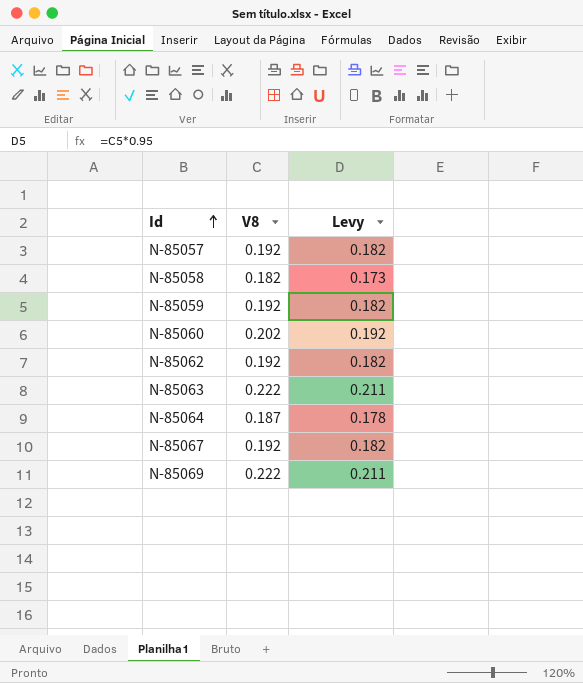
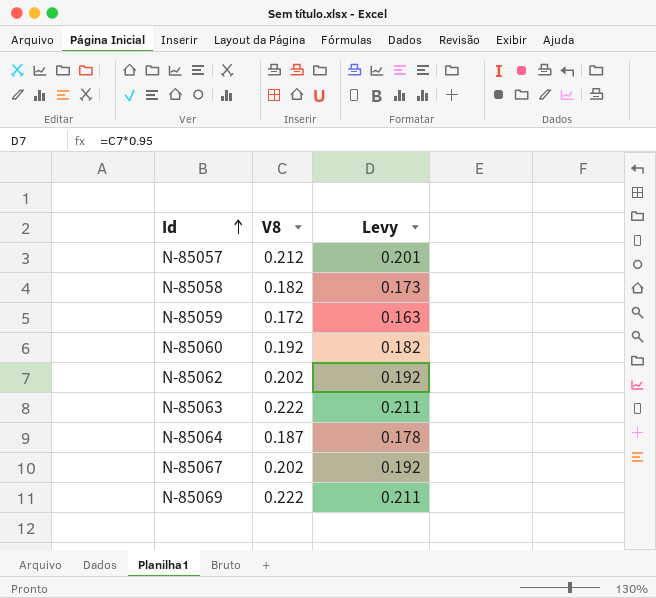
N-85057 | V8: 0.192 -> 0.212
N-85057 | Levy: 0.182 -> 0.201
N-85059 | V8: 0.192 -> 0.172
N-85059 | Levy: 0.182 -> 0.163
N-85060 | V8: 0.202 -> 0.192
N-85060 | Levy: 0.192 -> 0.182
N-85062 | V8: 0.192 -> 0.202
N-85062 | Levy: 0.182 -> 0.192
N-85067 | V8: 0.192 -> 0.202
N-85067 | Levy: 0.182 -> 0.192

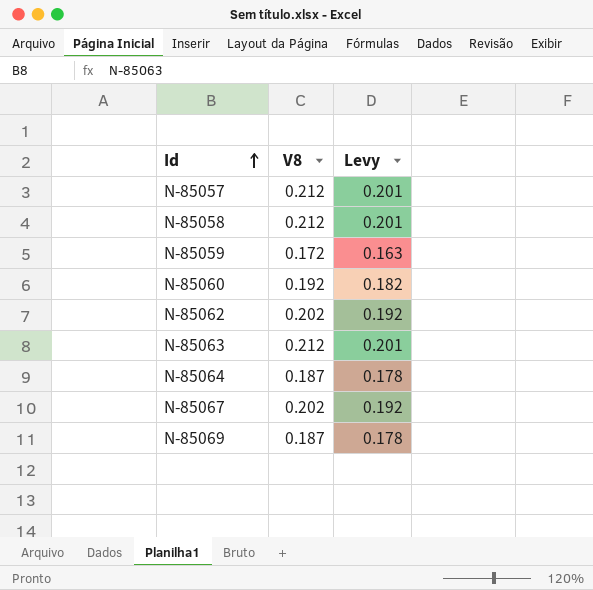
N-85058 | V8: 0.182 -> 0.212
N-85058 | Levy: 0.173 -> 0.201
N-85063 | V8: 0.222 -> 0.212
N-85063 | Levy: 0.211 -> 0.201
N-85069 | V8: 0.222 -> 0.187
N-85069 | Levy: 0.211 -> 0.178

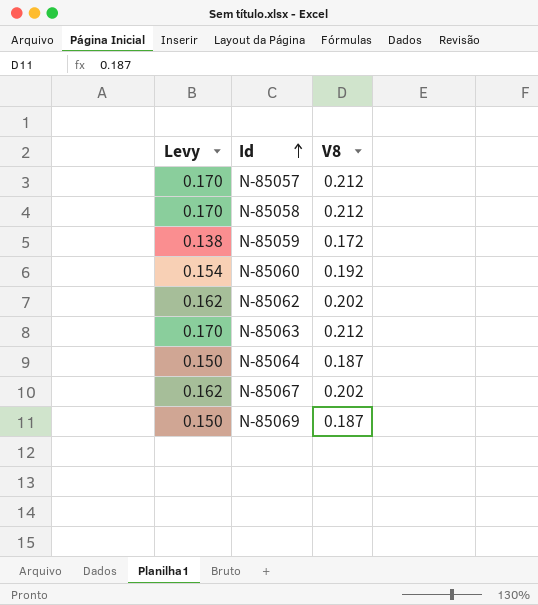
column Levy | formula: [V8] * 0.95 -> [V8] * 0.8
column Levy | position: 3 -> 1

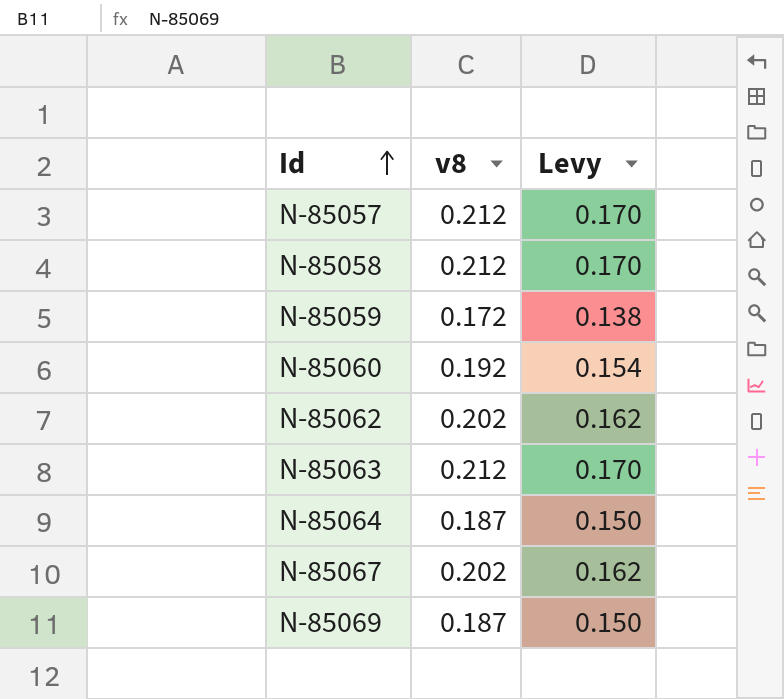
column name: V8 -> v8
column Levy | position: 1 -> 3

